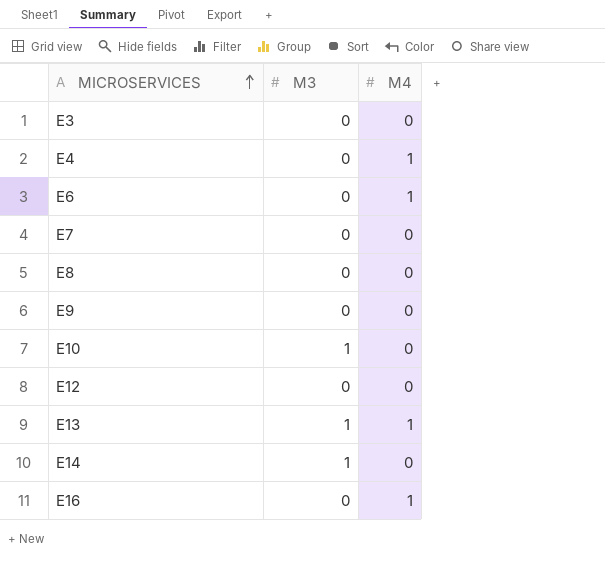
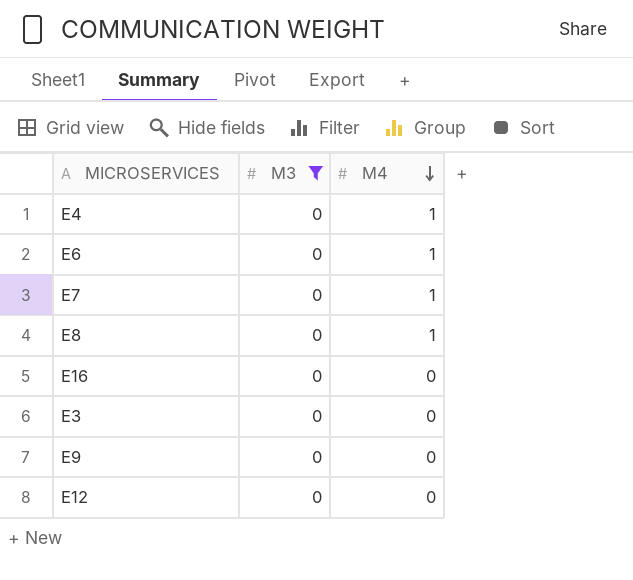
filter: none -> M3 = 0
row order: MICROSERVICES ascending -> M4 descending
E7 | M4: 0 -> 1
E8 | M4: 0 -> 1
E16 | M4: 1 -> 0

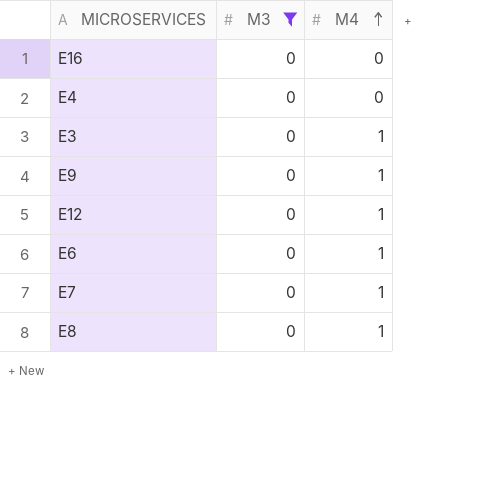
row order: M4 descending -> M4 ascending
E4 | M4: 1 -> 0
E3 | M4: 0 -> 1
E9 | M4: 0 -> 1
E12 | M4: 0 -> 1

